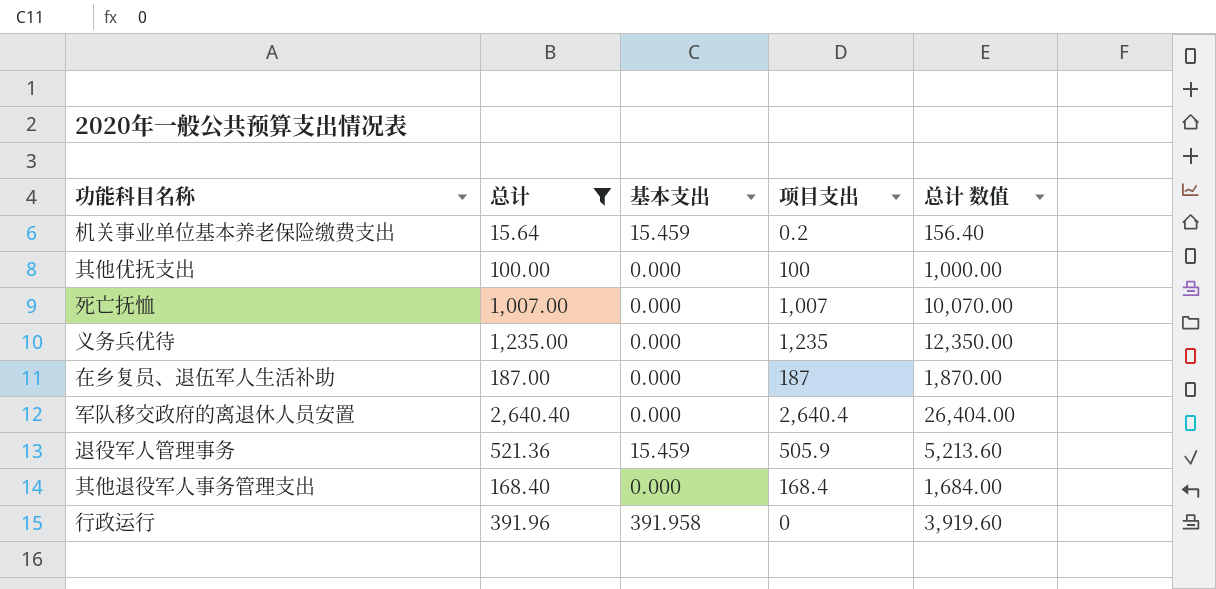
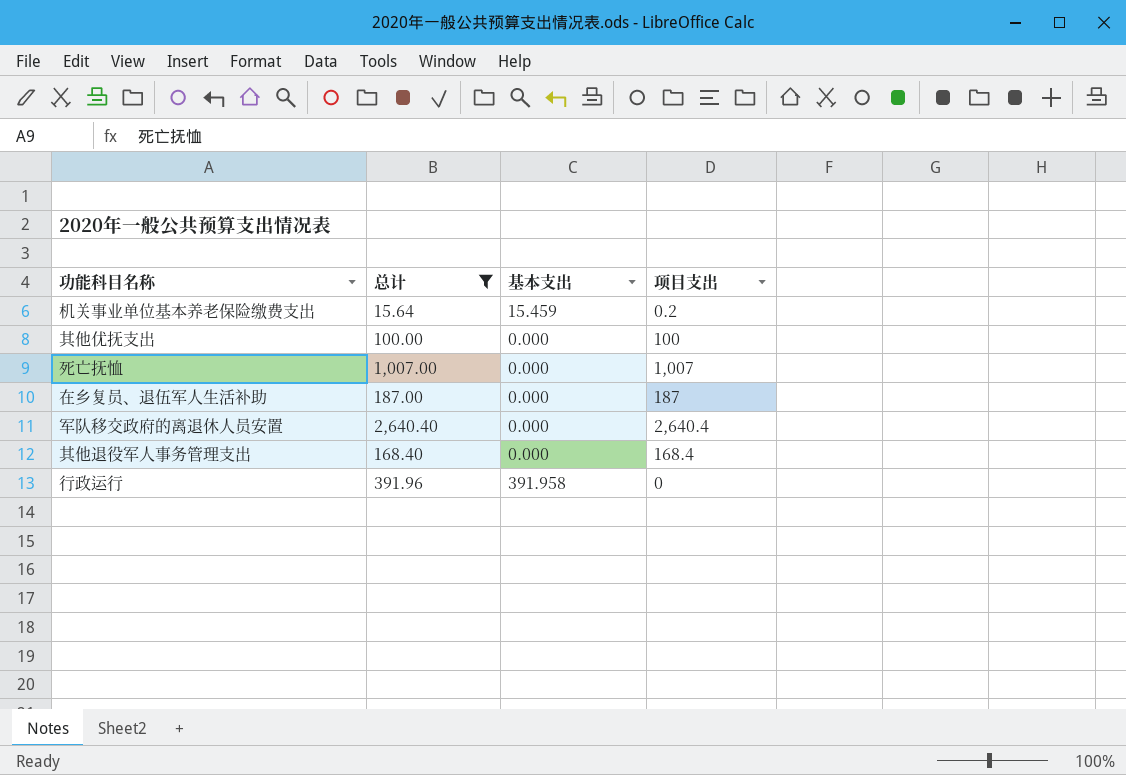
column 总计 数值 | formula: [总计] * 10 -> none
row 义务兵优待: 1,235.00 | 0.000 | 1,235 | 12,350.00 -> none
row 退役军人管理事务: 521.36 | 15.459 | 505.9 | 5,213.60 -> none

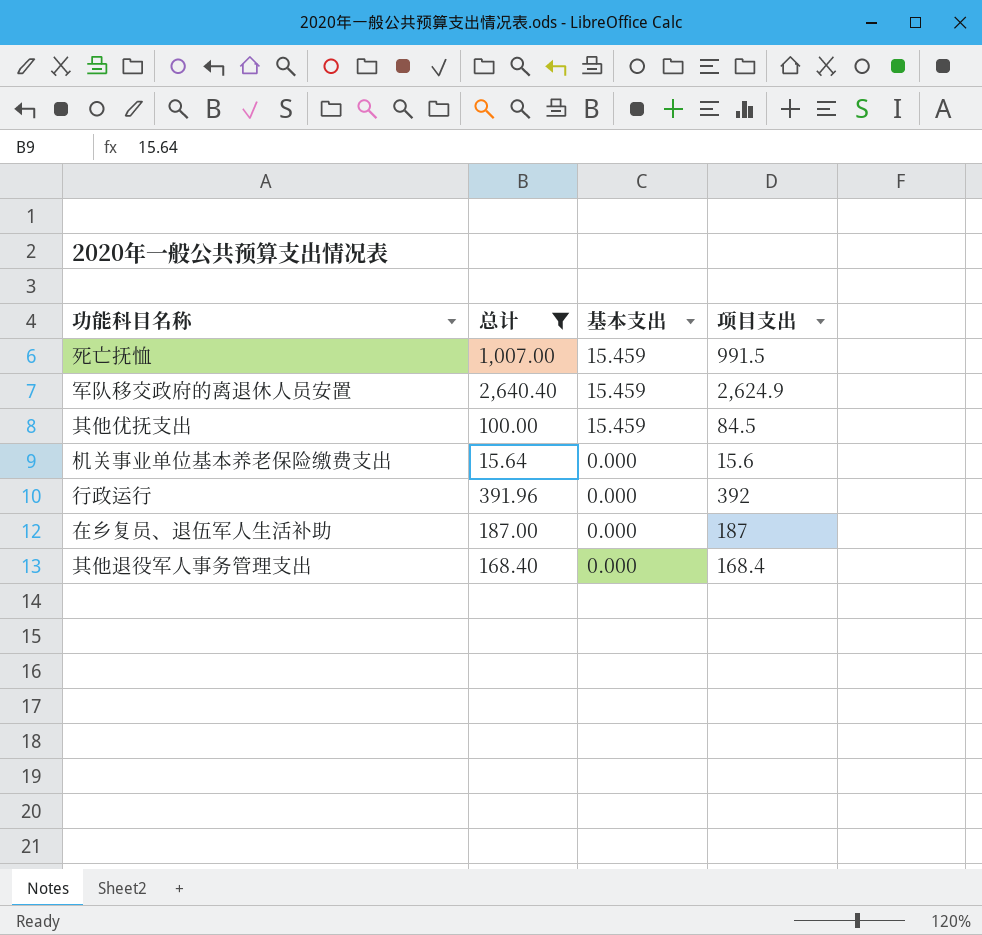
row order: none -> 基本支出 descending
死亡抚恤 | 基本支出: 0.000 -> 15.459
死亡抚恤 | 项目支出: 1,007 -> 991.5
军队移交政府的离退休人员安置 | 基本支出: 0.000 -> 15.459
军队移交政府的离退休人员安置 | 项目支出: 2,640.4 -> 2,624.9
其他优抚支出 | 基本支出: 0.000 -> 15.459
其他优抚支出 | 项目支出: 100 -> 84.5
机关事业单位基本养老保险缴费支出 | 基本支出: 15.459 -> 0.000
机关事业单位基本养老保险缴费支出 | 项目支出: 0.2 -> 15.6
行政运行 | 基本支出: 391.958 -> 0.000
行政运行 | 项目支出: 0 -> 392

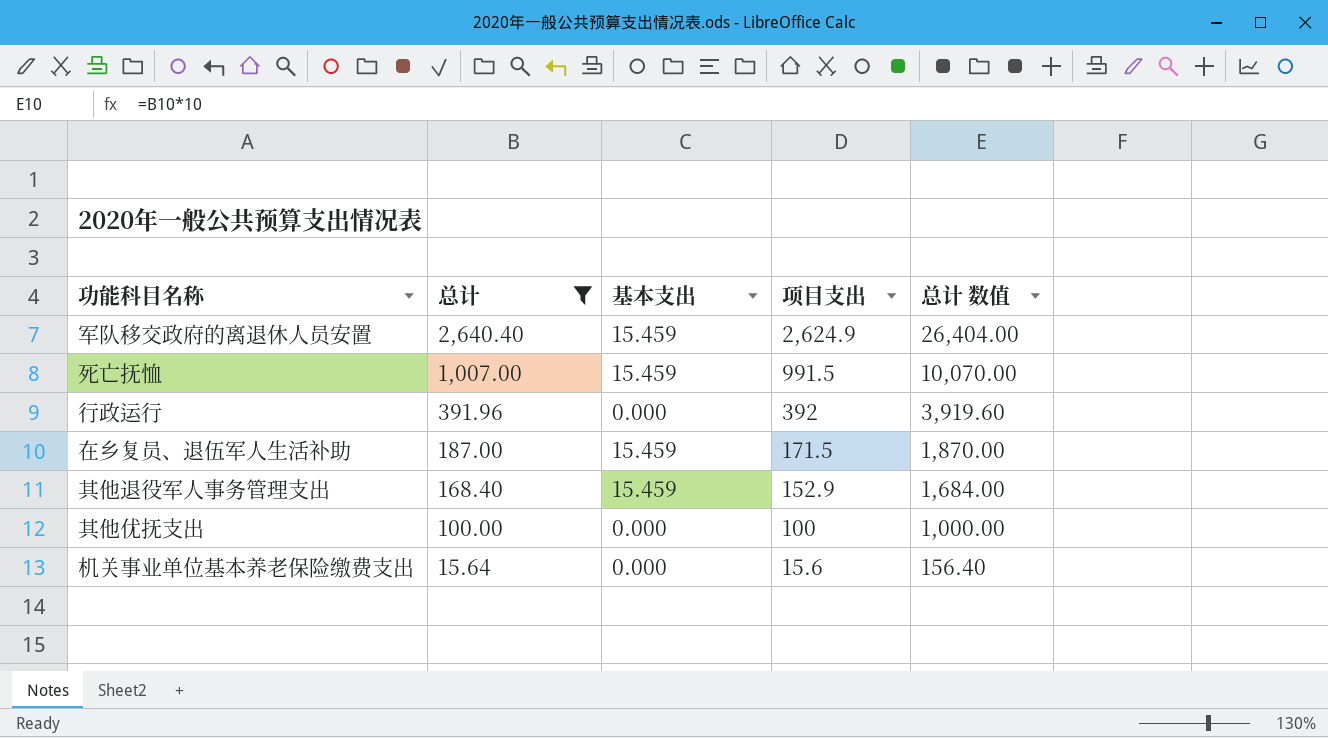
row order: 基本支出 descending -> 总计 descending
column 总计 数值 | formula: none -> [总计] * 10
在乡复员、退伍军人生活补助 | 基本支出: 0.000 -> 15.459
在乡复员、退伍军人生活补助 | 项目支出: 187 -> 171.5
其他退役军人事务管理支出 | 基本支出: 0.000 -> 15.459
其他退役军人事务管理支出 | 项目支出: 168.4 -> 152.9
其他优抚支出 | 基本支出: 15.459 -> 0.000
其他优抚支出 | 项目支出: 84.5 -> 100

